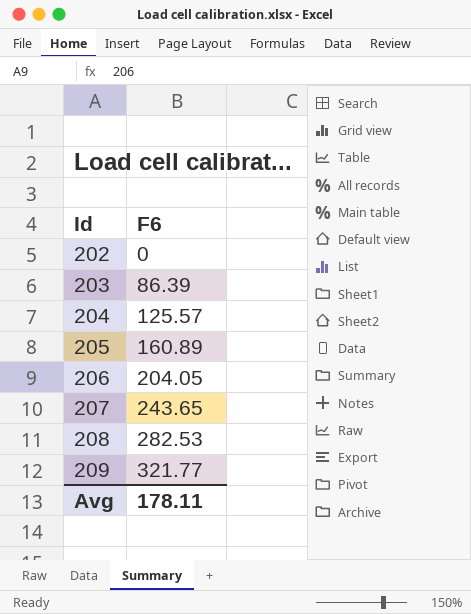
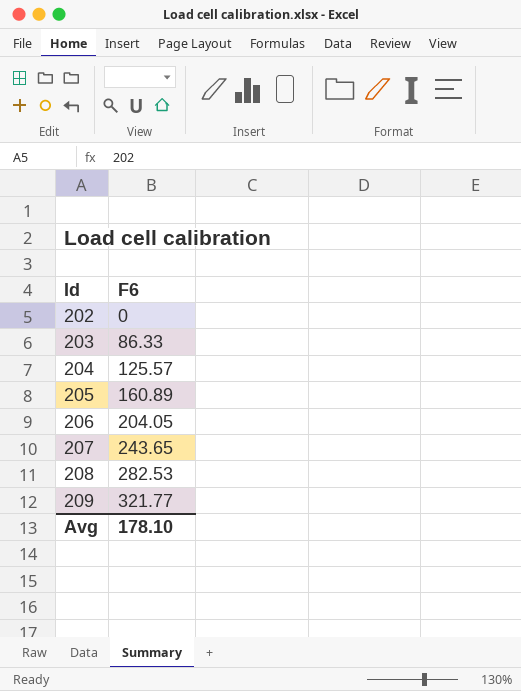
203 | F6: 86.39 -> 86.33
Avg | F6: 178.11 -> 178.10

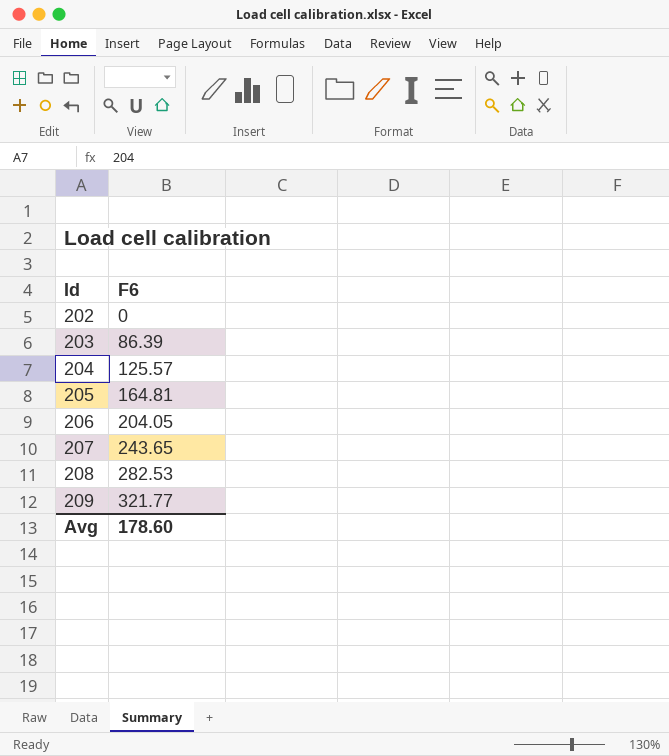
203 | F6: 86.33 -> 86.39
205 | F6: 160.89 -> 164.81
Avg | F6: 178.10 -> 178.60

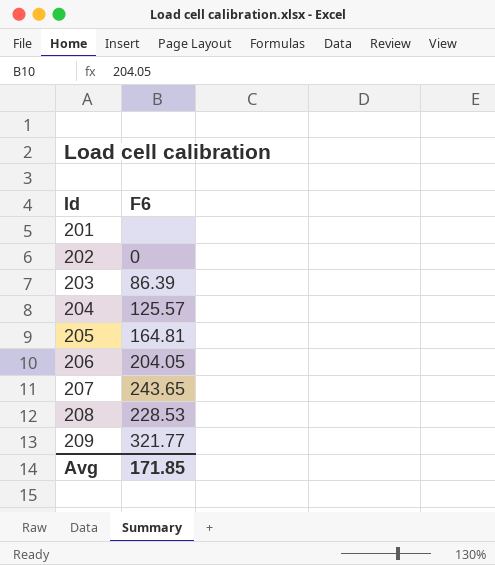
row 201: none -> none
208 | F6: 282.53 -> 228.53
Avg | F6: 178.60 -> 171.85

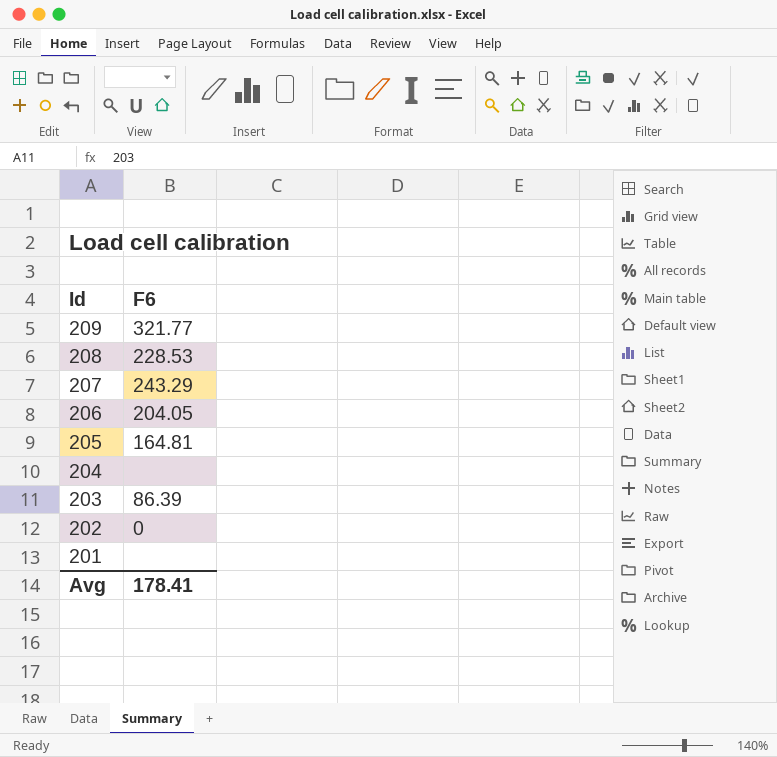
row order: Id ascending -> Id descending
207 | F6: 243.65 -> 243.29
204 | F6: 125.57 -> none
Avg | F6: 171.85 -> 178.41

